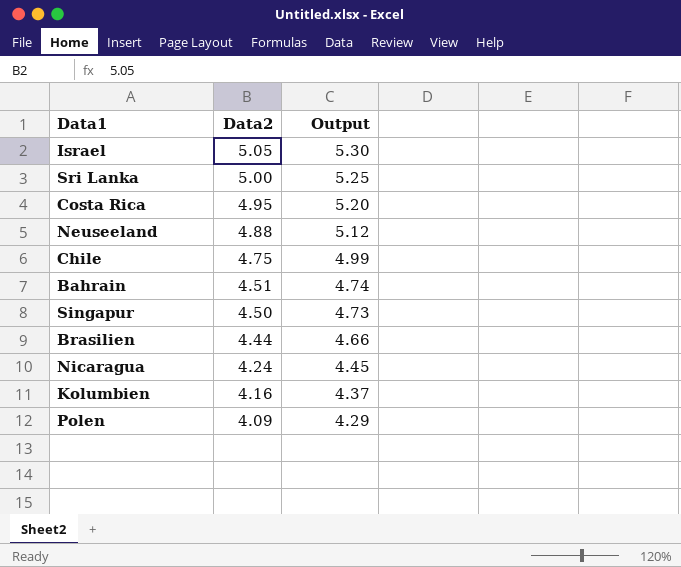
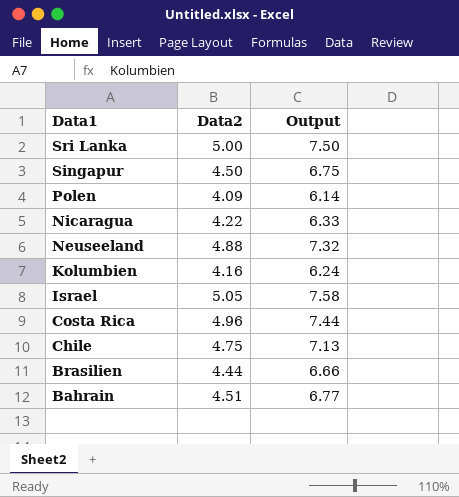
row order: Data2 descending -> Data1 descending
column Output | formula: [Data2] * 1.05 -> [Data2] * 1.5
Nicaragua | Data2: 4.24 -> 4.22
Costa Rica | Data2: 4.95 -> 4.96

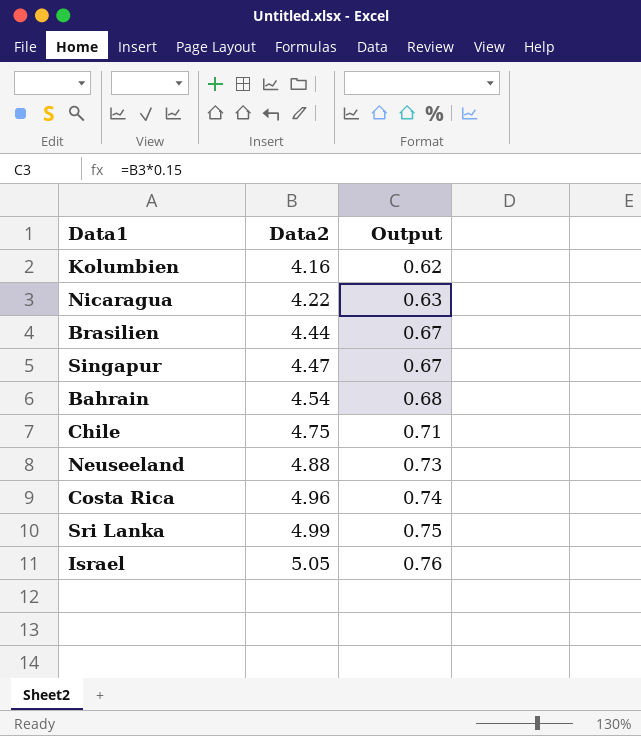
row order: Data1 descending -> Data2 ascending
column Output | formula: [Data2] * 1.5 -> [Data2] * 0.15
row Polen: 4.09 | 6.14 -> none
Singapur | Data2: 4.50 -> 4.47
Bahrain | Data2: 4.51 -> 4.54
Sri Lanka | Data2: 5.00 -> 4.99

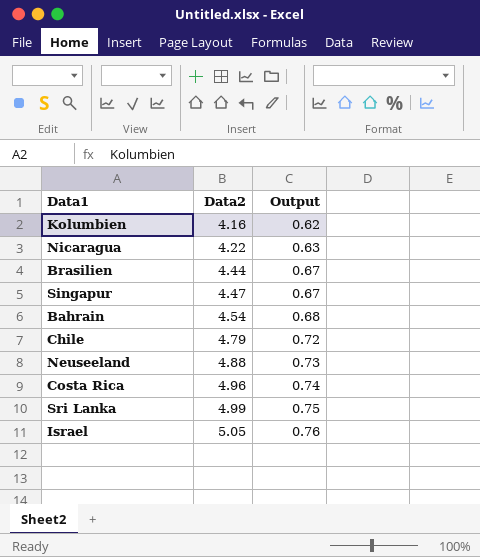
Chile | Data2: 4.75 -> 4.79
Chile | Output: 0.71 -> 0.72

